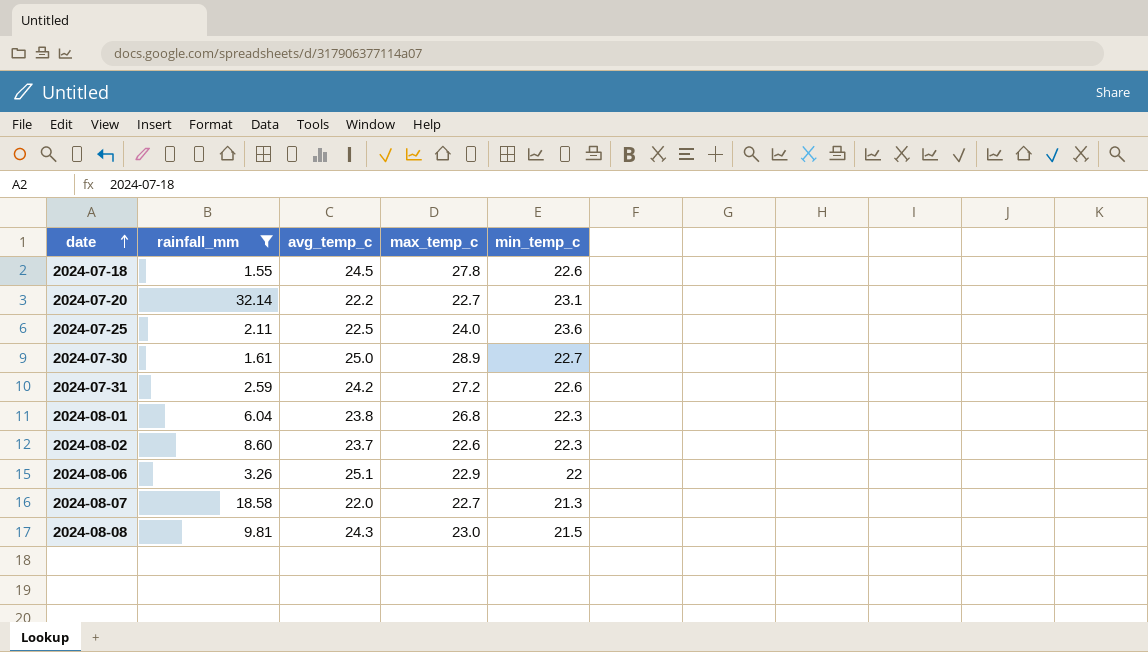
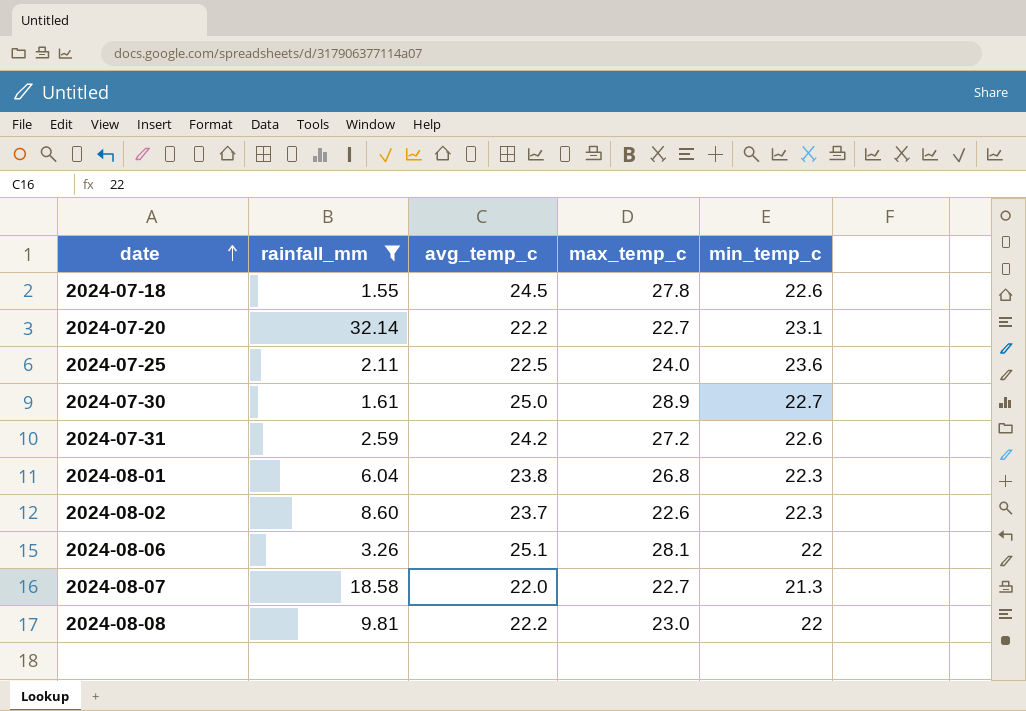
2024-08-06 | max_temp_c: 22.9 -> 28.1
2024-08-08 | avg_temp_c: 24.3 -> 22.2
2024-08-08 | min_temp_c: 21.5 -> 22

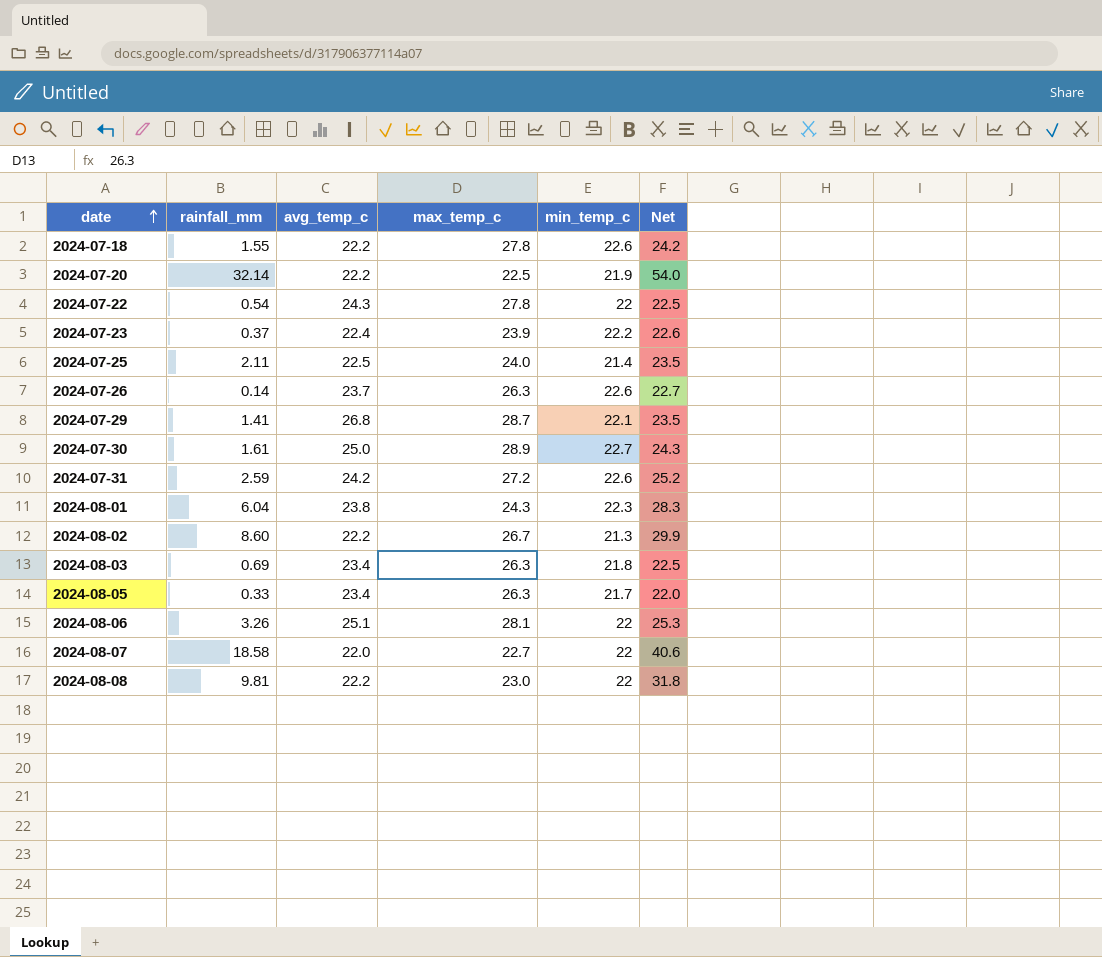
filter: rainfall_mm >= 1.55 -> none
column Net | formula: none -> [rainfall_mm] + [min_temp_c]
2024-07-18 | avg_temp_c: 24.5 -> 22.2
2024-07-20 | max_temp_c: 22.7 -> 22.5
2024-07-20 | min_temp_c: 23.1 -> 21.9
2024-07-25 | min_temp_c: 23.6 -> 21.4
2024-08-01 | max_temp_c: 26.8 -> 24.3
2024-08-02 | avg_temp_c: 23.7 -> 22.2
2024-08-02 | max_temp_c: 22.6 -> 26.7
2024-08-02 | min_temp_c: 22.3 -> 21.3
2024-08-07 | min_temp_c: 21.3 -> 22

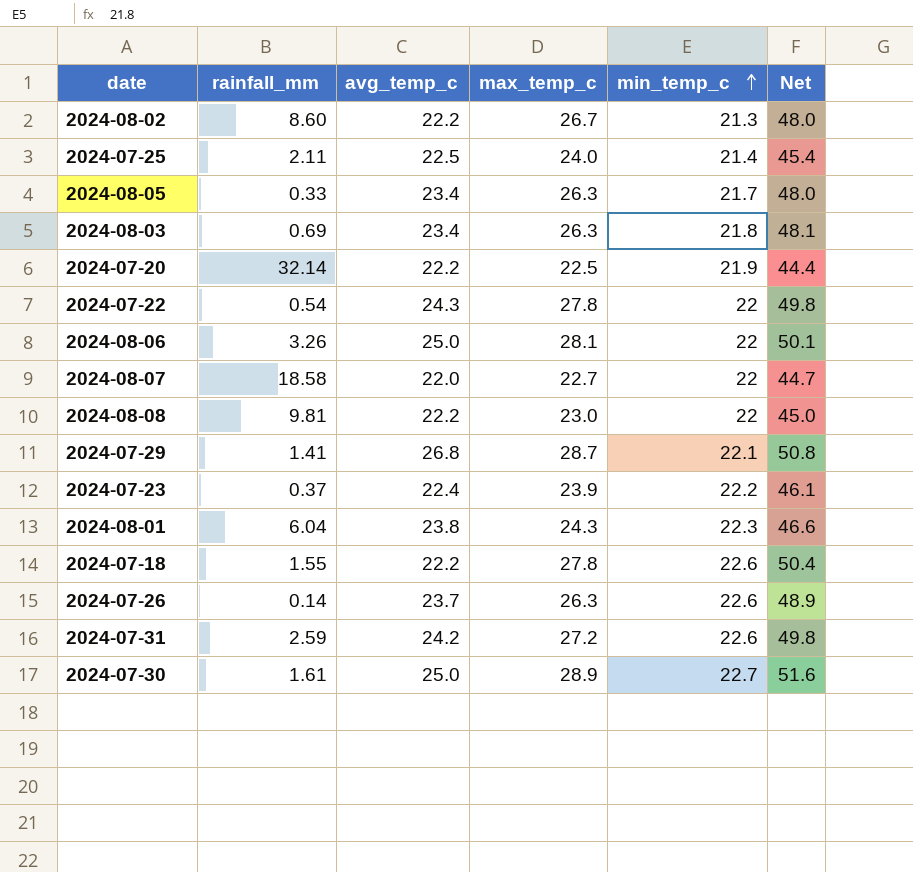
row order: date ascending -> min_temp_c ascending
column Net | formula: [rainfall_mm] + [min_temp_c] -> [max_temp_c] + [min_temp_c]
2024-08-06 | avg_temp_c: 25.1 -> 25.0

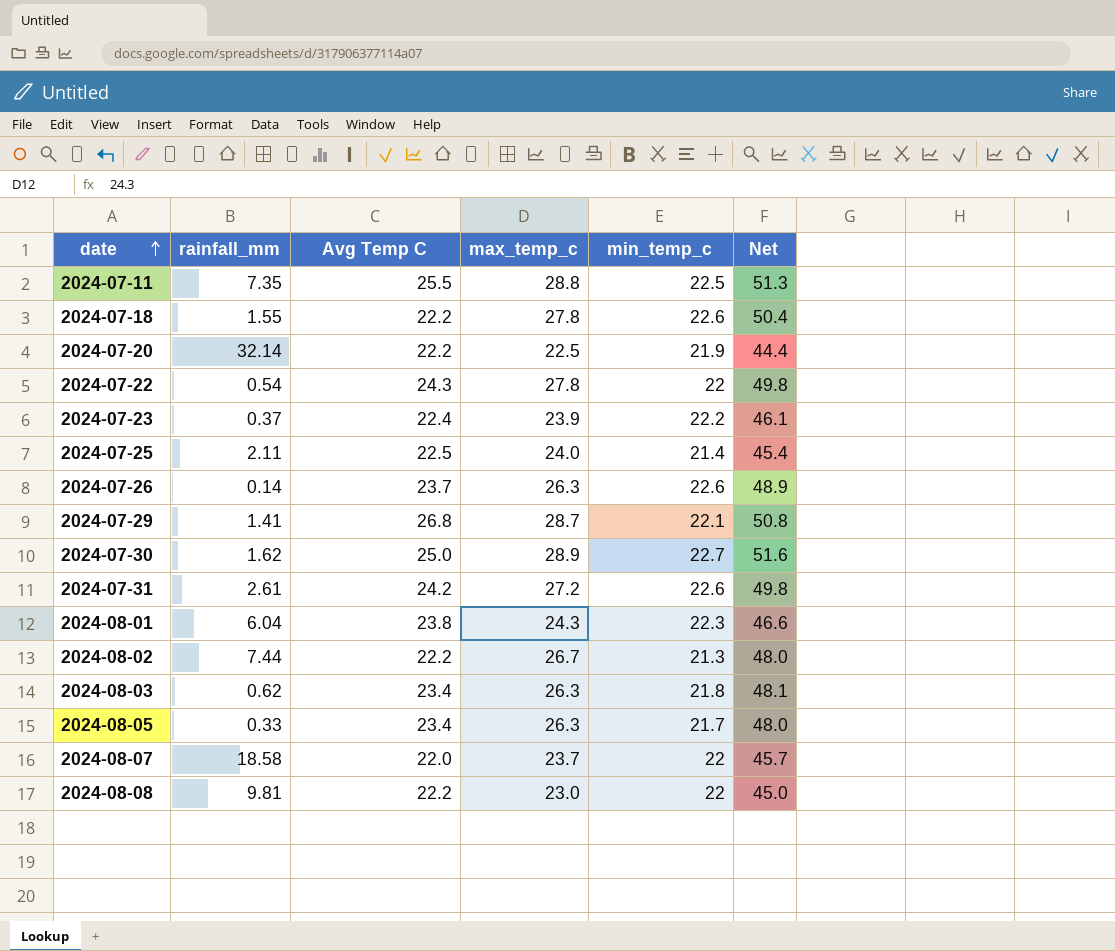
row order: min_temp_c ascending -> date ascending
column name: avg_temp_c -> Avg Temp C
row 2024-08-06: 3.26 | 25.0 | 28.1 | 22 | 50.1 -> none
row 2024-07-11: none -> 7.35 | 25.5 | 28.8 | 22.5 | 51.3
2024-07-30 | rainfall_mm: 1.61 -> 1.62
2024-07-31 | rainfall_mm: 2.59 -> 2.61
2024-08-02 | rainfall_mm: 8.60 -> 7.44
2024-08-03 | rainfall_mm: 0.69 -> 0.62
2024-08-07 | max_temp_c: 22.7 -> 23.7
2024-08-07 | Net: 44.7 -> 45.7

